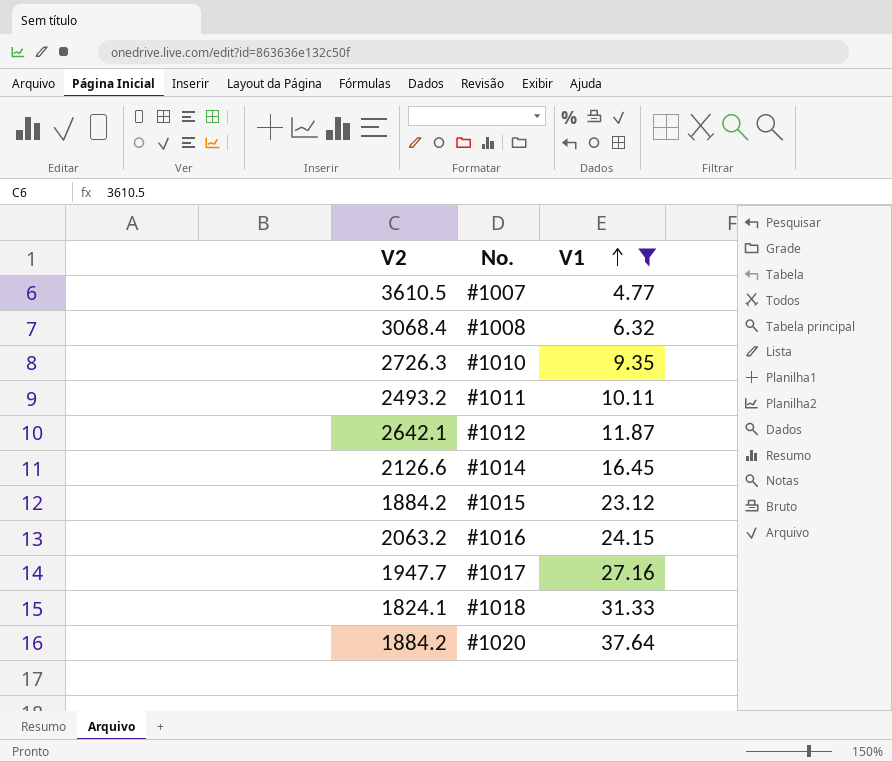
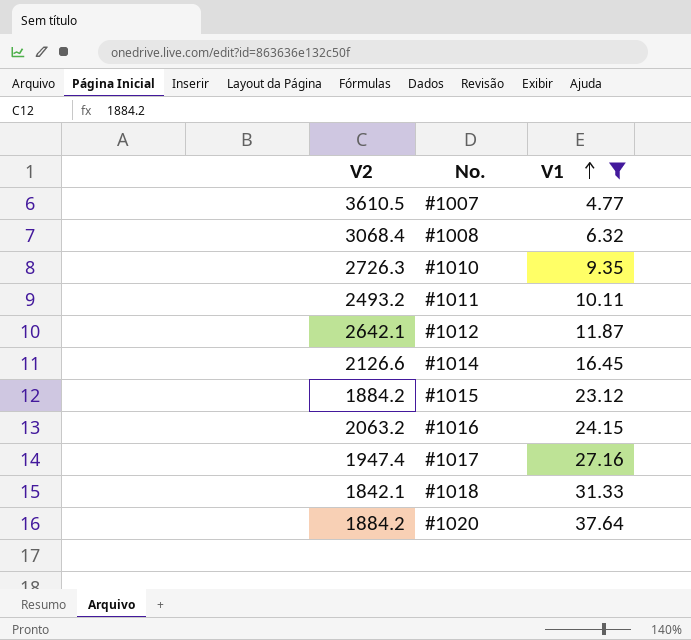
#1017 | V2: 1947.7 -> 1947.4
#1018 | V2: 1824.1 -> 1842.1

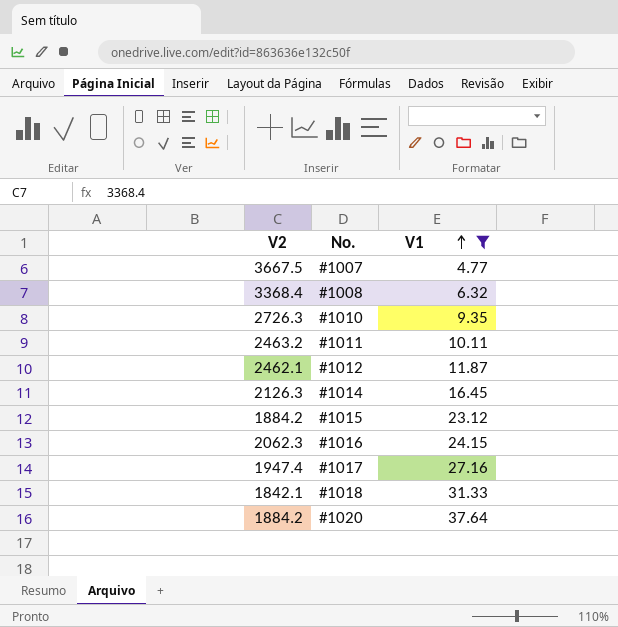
#1007 | V2: 3610.5 -> 3667.5
#1008 | V2: 3068.4 -> 3368.4
#1011 | V2: 2493.2 -> 2463.2
#1012 | V2: 2642.1 -> 2462.1
#1014 | V2: 2126.6 -> 2126.3
#1016 | V2: 2063.2 -> 2062.3

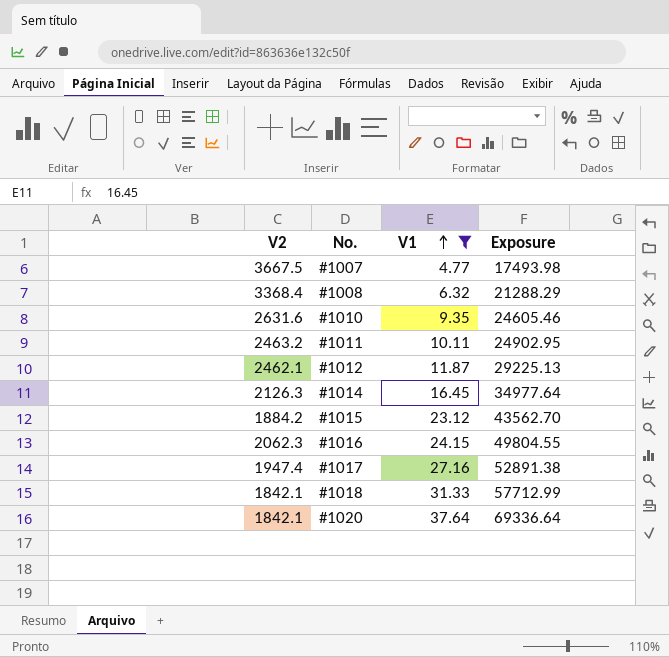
column Exposure | formula: none -> [V2] * [V1]
#1010 | V2: 2726.3 -> 2631.6
#1020 | V2: 1884.2 -> 1842.1

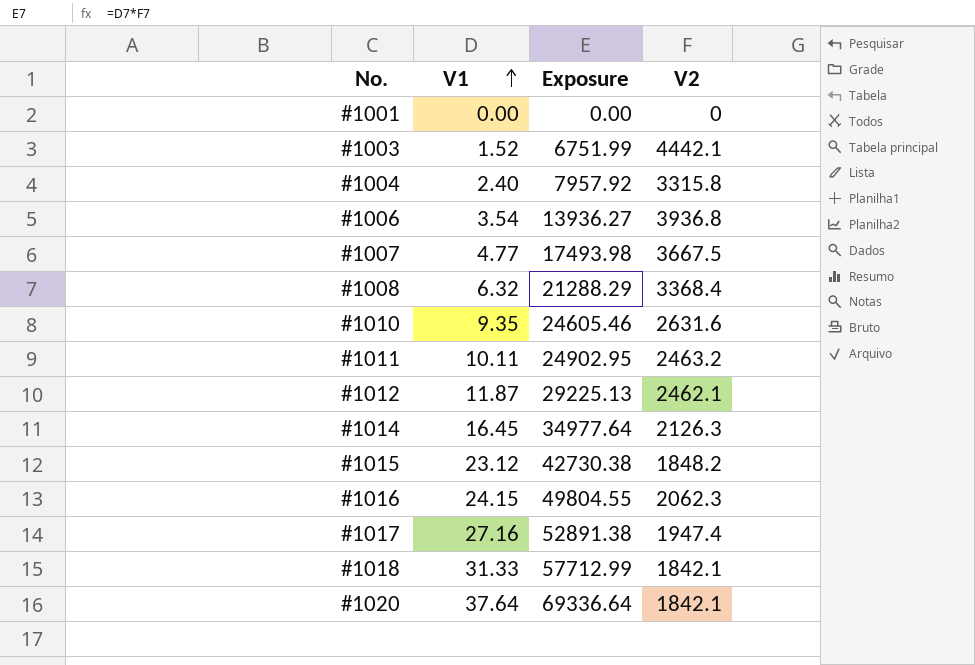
filter: V1 >= 4.77 -> none
column V2 | position: 1 -> 4
#1015 | Exposure: 43562.70 -> 42730.38
#1015 | V2: 1884.2 -> 1848.2

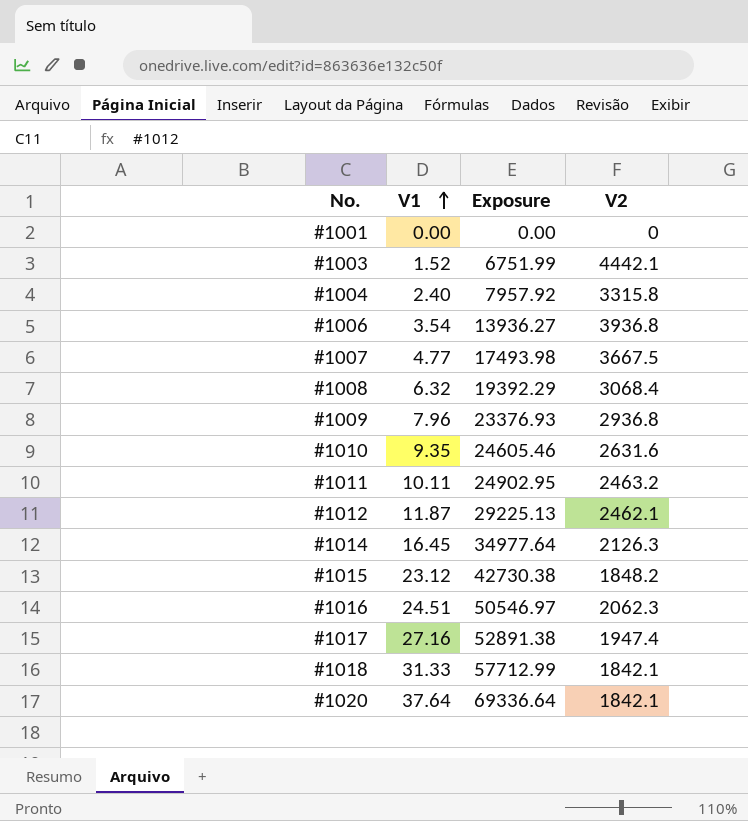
#1008 | Exposure: 21288.29 -> 19392.29
#1008 | V2: 3368.4 -> 3068.4
row #1009: none -> 7.96 | 23376.93 | 2936.8
#1016 | V1: 24.15 -> 24.51
#1016 | Exposure: 49804.55 -> 50546.97

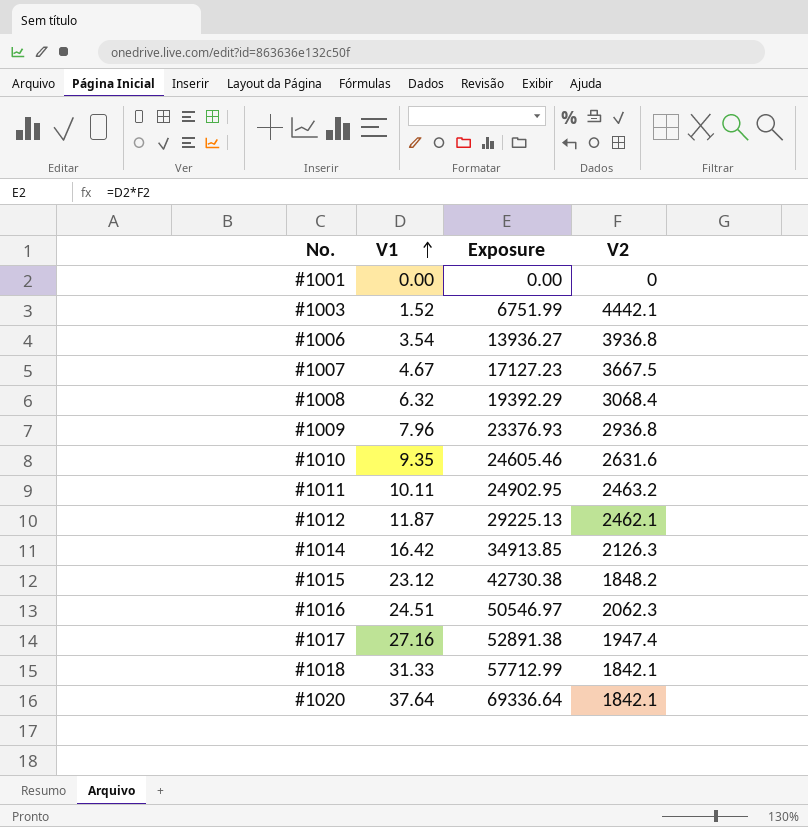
row #1004: 2.40 | 7957.92 | 3315.8 -> none
#1007 | V1: 4.77 -> 4.67
#1007 | Exposure: 17493.98 -> 17127.23
#1014 | V1: 16.45 -> 16.42
#1014 | Exposure: 34977.64 -> 34913.85

